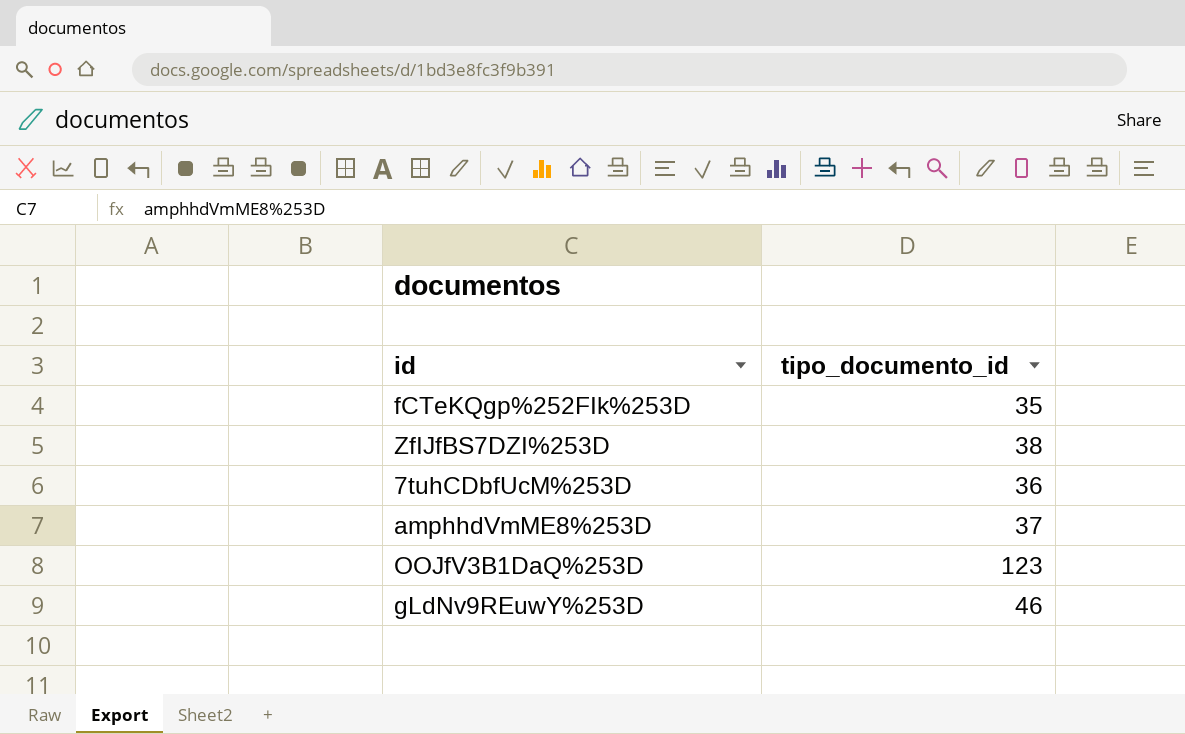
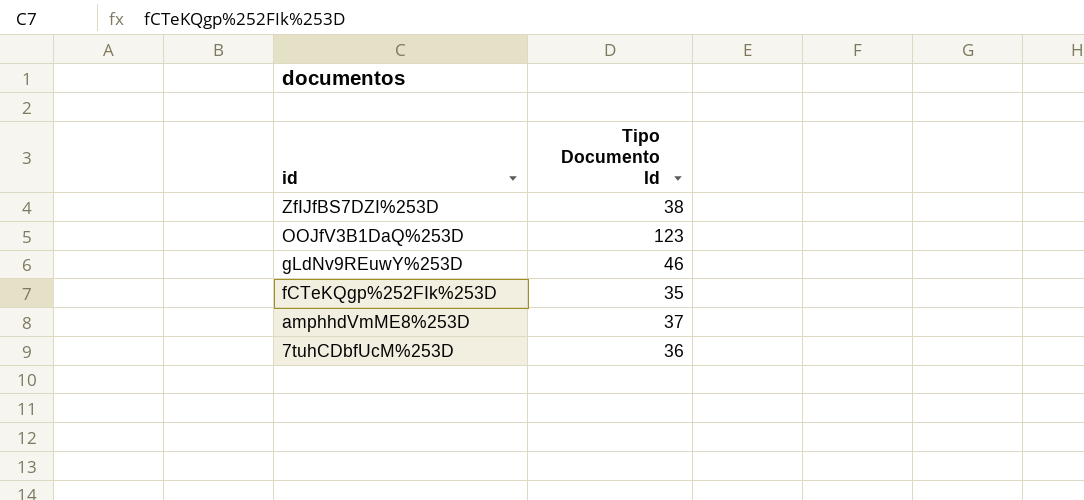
row order: none -> id descending
column name: tipo_documento_id -> Tipo Documento Id

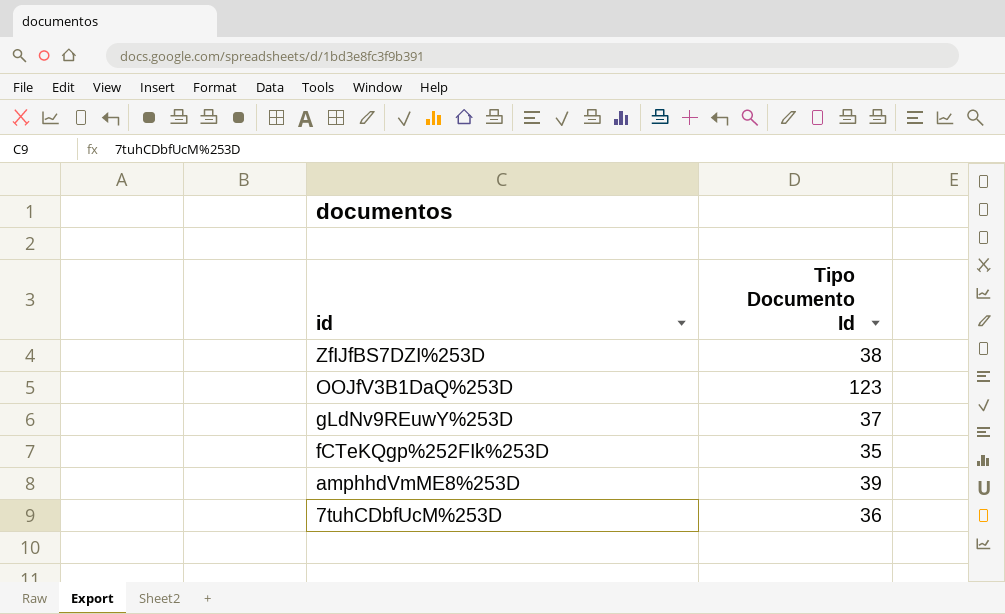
gLdNv9REuwY%253D | Tipo Documento Id: 46 -> 37
amphhdVmME8%253D | Tipo Documento Id: 37 -> 39

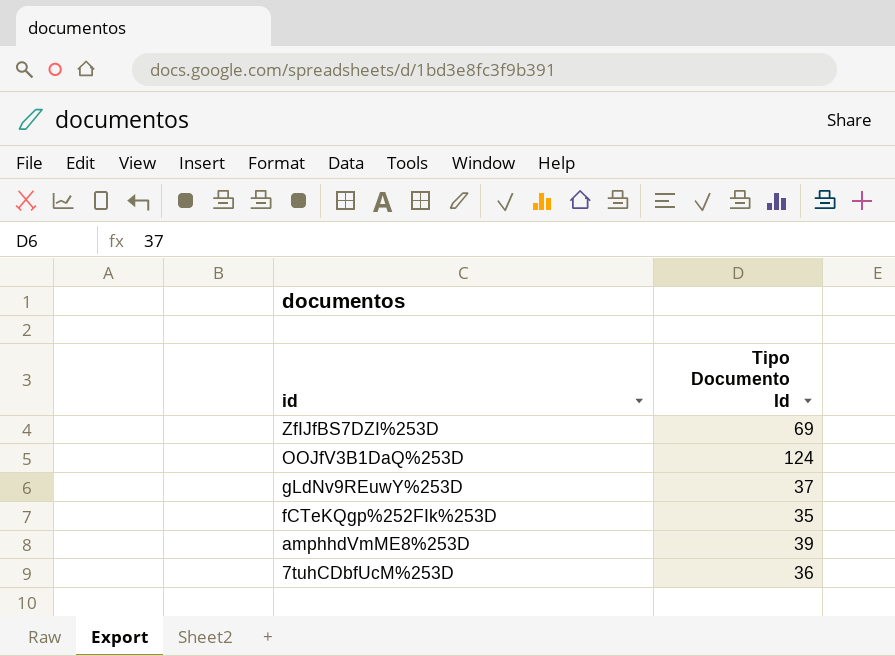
ZfIJfBS7DZI%253D | Tipo Documento Id: 38 -> 69
OOJfV3B1DaQ%253D | Tipo Documento Id: 123 -> 124

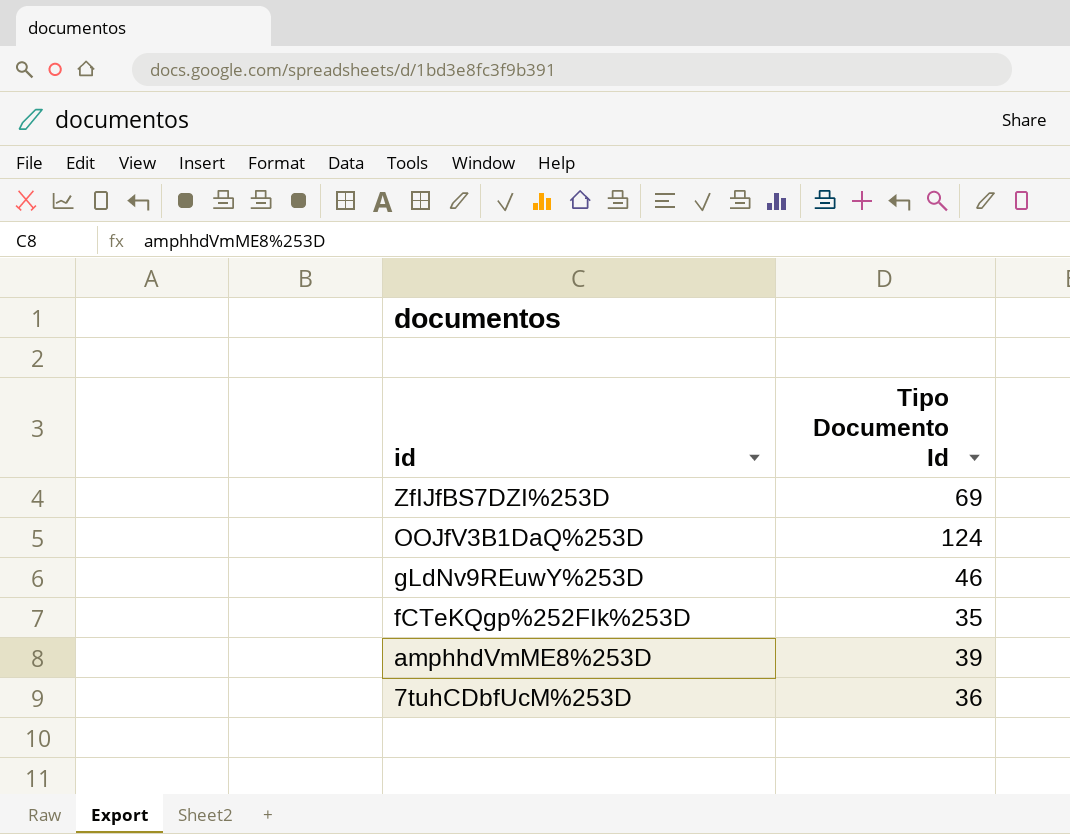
gLdNv9REuwY%253D | Tipo Documento Id: 37 -> 46

